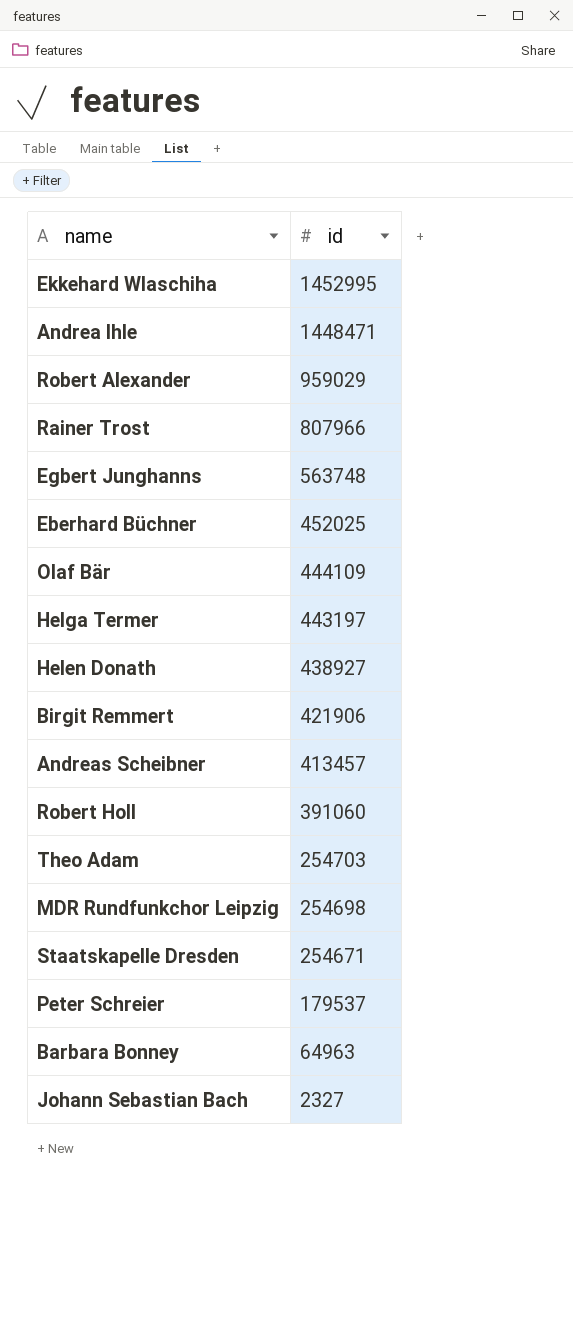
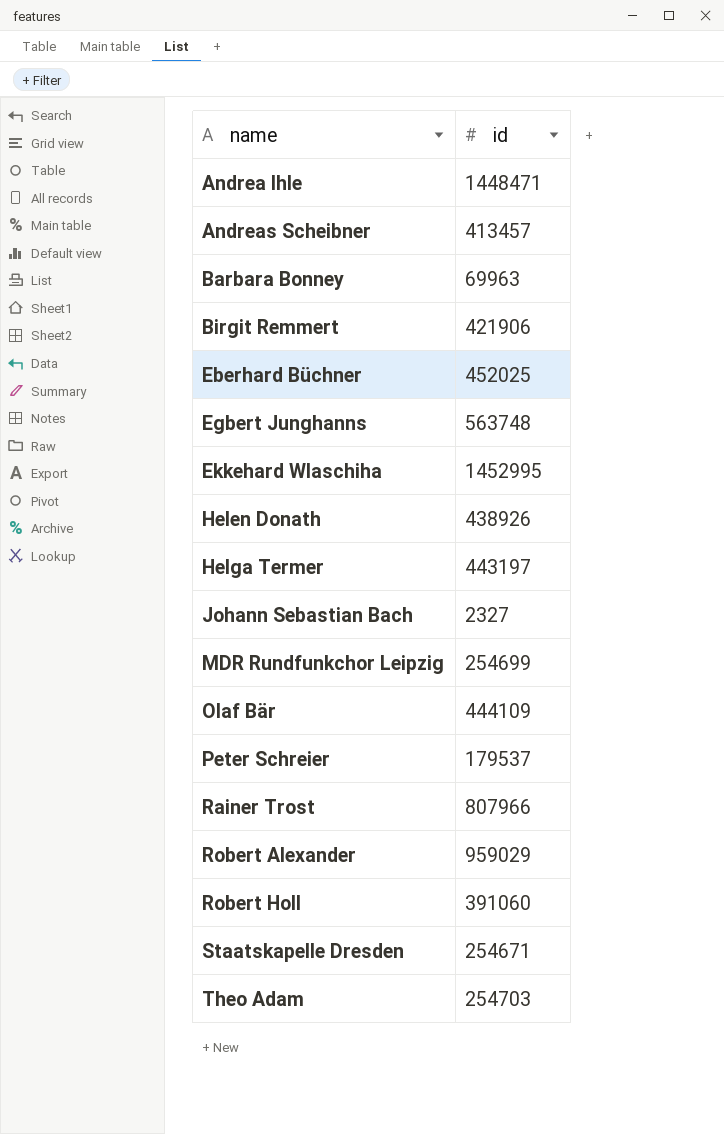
row order: id descending -> name ascending
Barbara Bonney | id: 64963 -> 69963
Helen Donath | id: 438927 -> 438926
MDR Rundfunkchor Leipzig | id: 254698 -> 254699

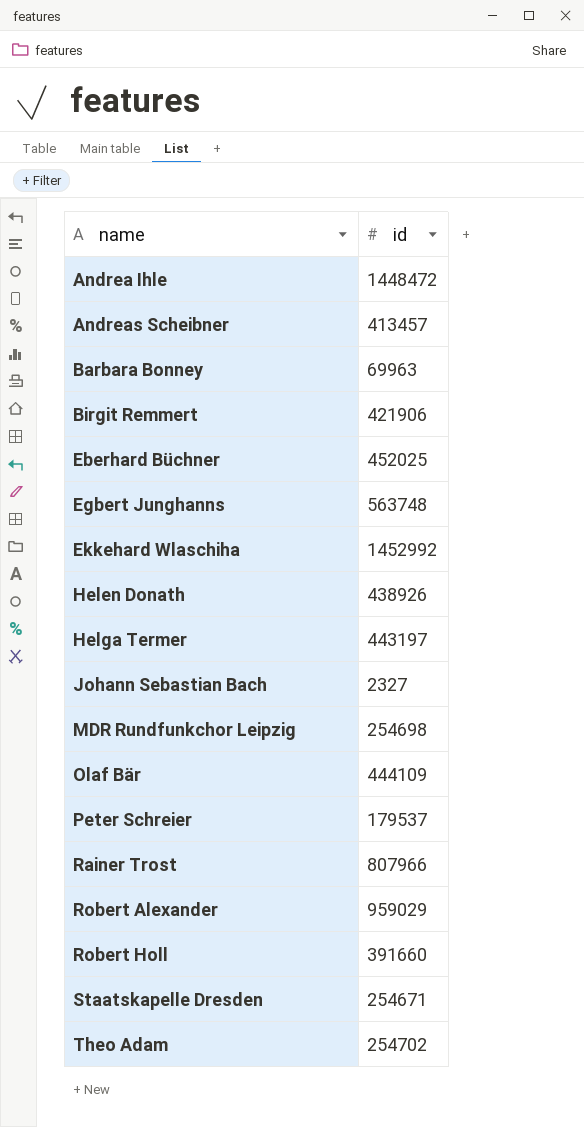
Andrea Ihle | id: 1448471 -> 1448472
Ekkehard Wlaschiha | id: 1452995 -> 1452992
MDR Rundfunkchor Leipzig | id: 254699 -> 254698
Robert Holl | id: 391060 -> 391660
Theo Adam | id: 254703 -> 254702

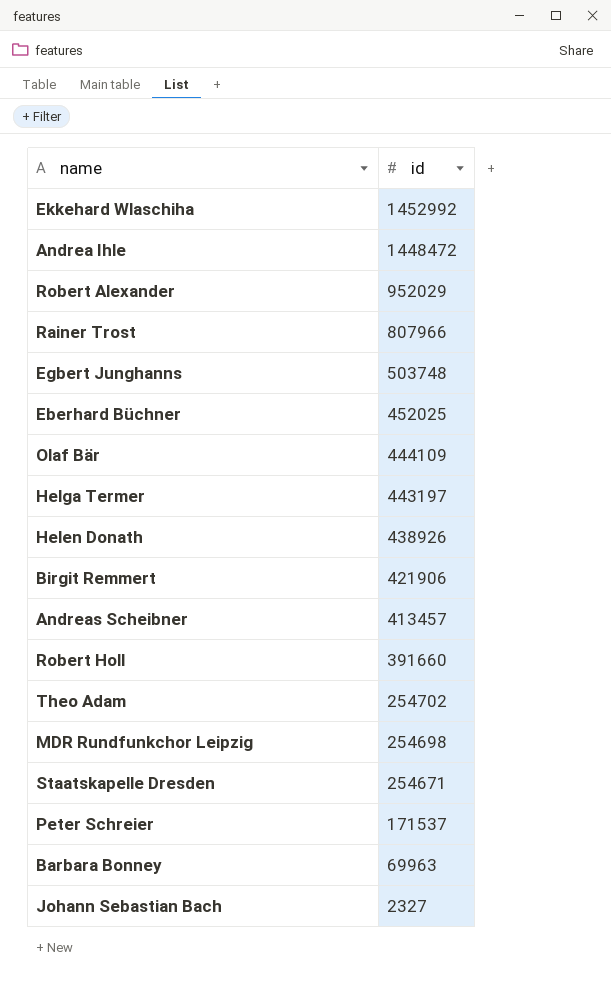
row order: name ascending -> id descending
Robert Alexander | id: 959029 -> 952029
Egbert Junghanns | id: 563748 -> 503748
Peter Schreier | id: 179537 -> 171537

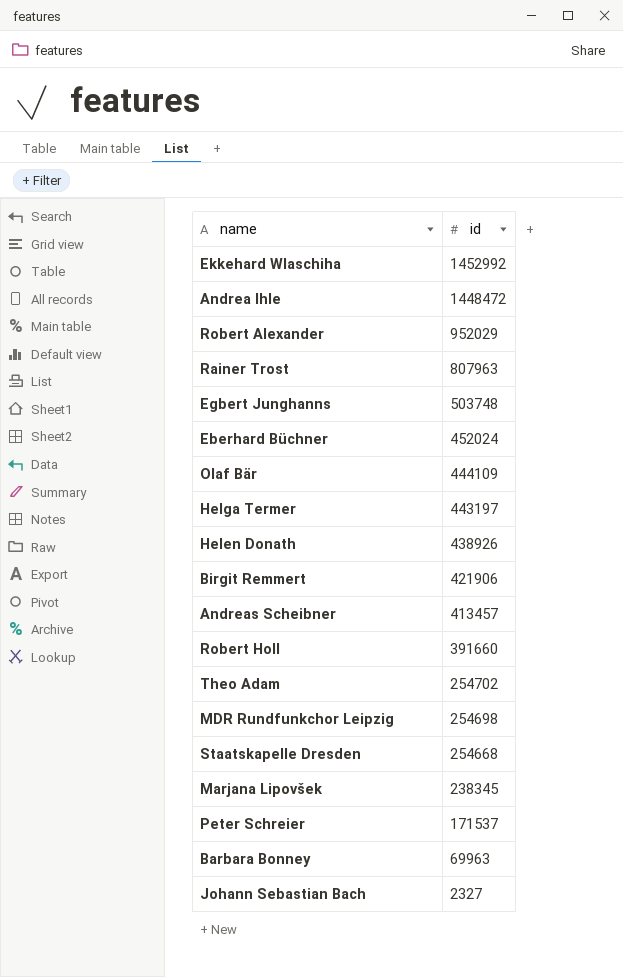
Rainer Trost | id: 807966 -> 807963
Eberhard Büchner | id: 452025 -> 452024
Staatskapelle Dresden | id: 254671 -> 254668
row Marjana Lipovšek: none -> 238345

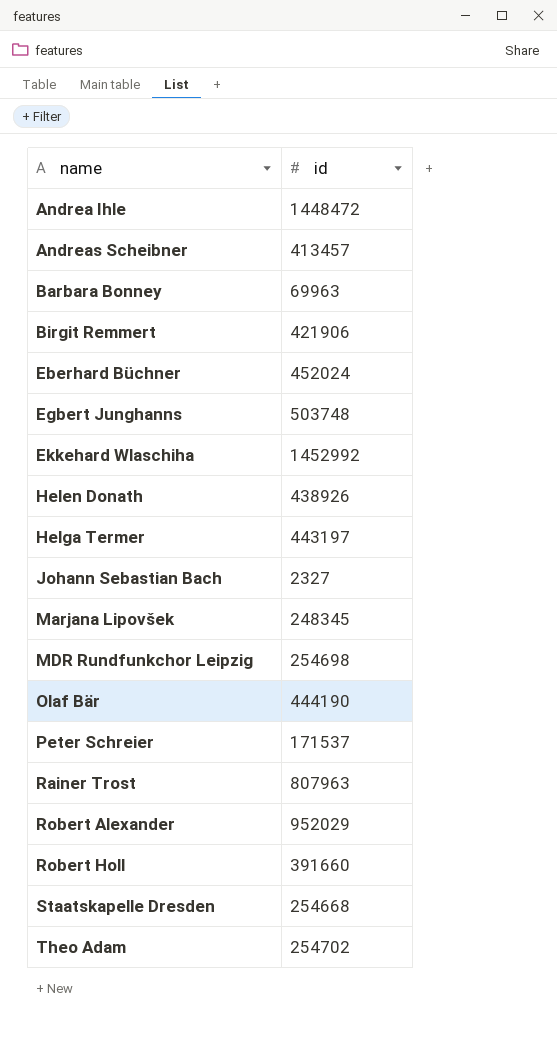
row order: id descending -> name ascending
Marjana Lipovšek | id: 238345 -> 248345
Olaf Bär | id: 444109 -> 444190

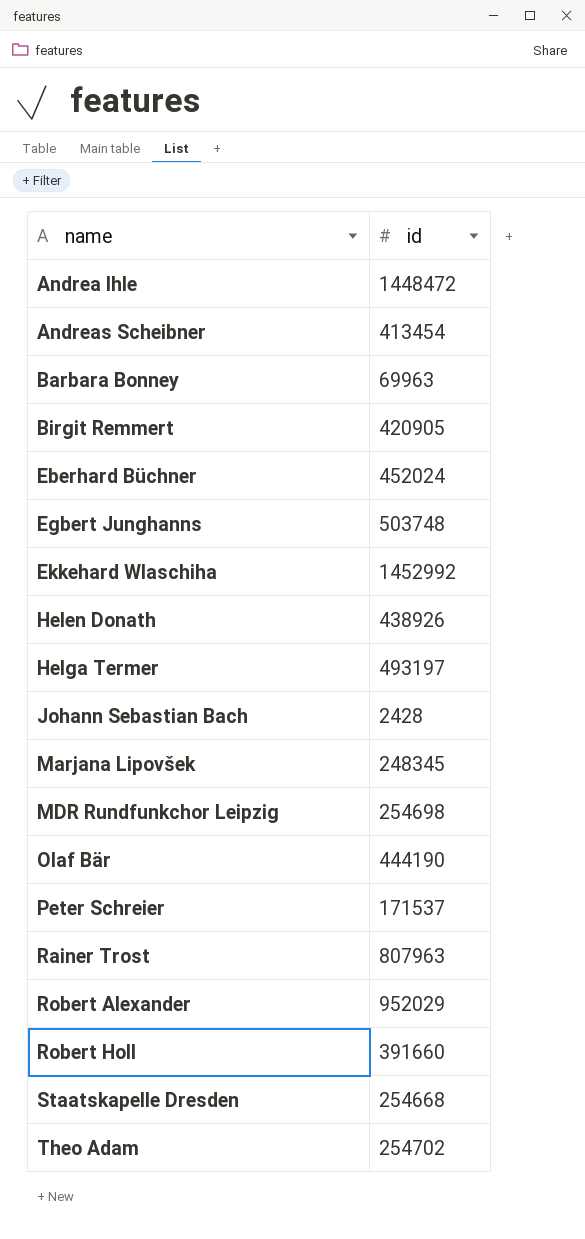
Andreas Scheibner | id: 413457 -> 413454
Birgit Remmert | id: 421906 -> 420905
Helga Termer | id: 443197 -> 493197
Johann Sebastian Bach | id: 2327 -> 2428

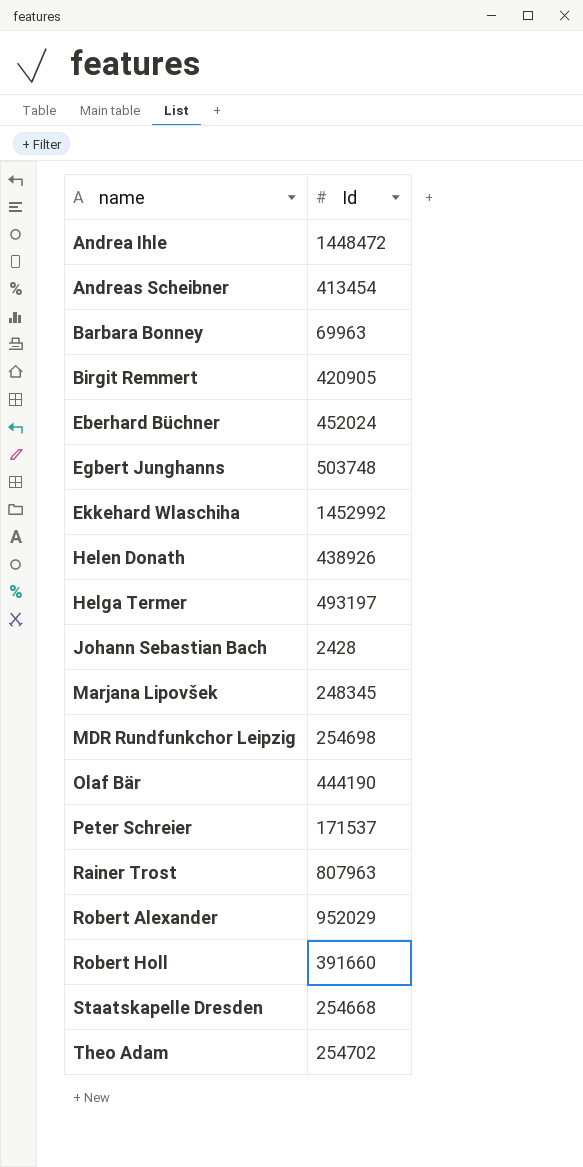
column name: id -> Id

